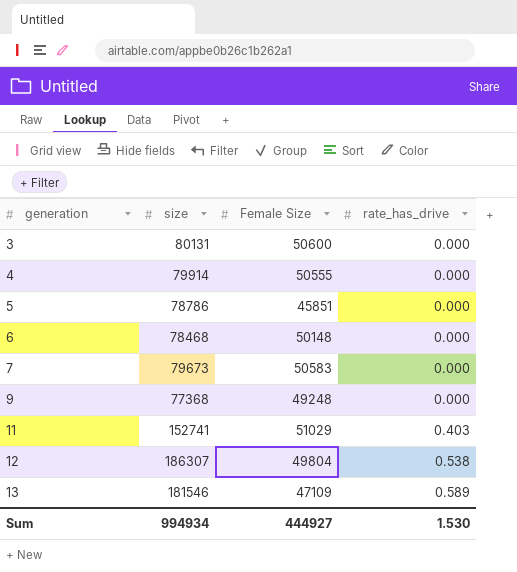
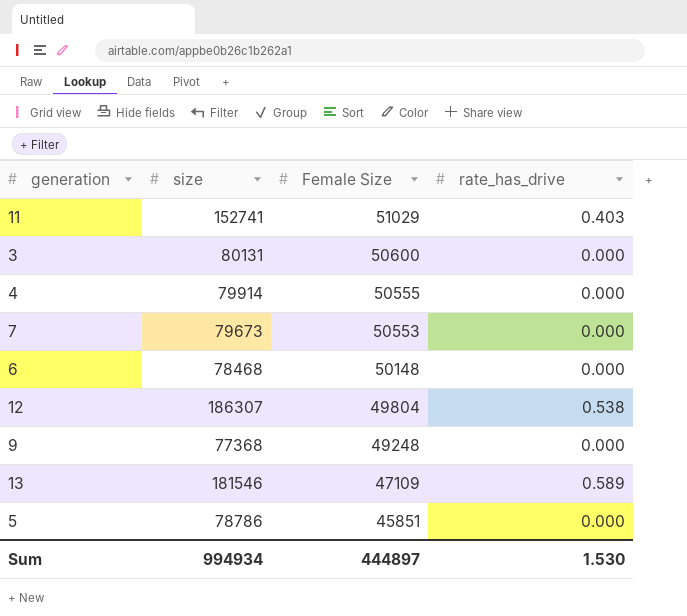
row order: generation ascending -> Female Size descending
7 | Female Size: 50583 -> 50553
Sum | Female Size: 444927 -> 444897

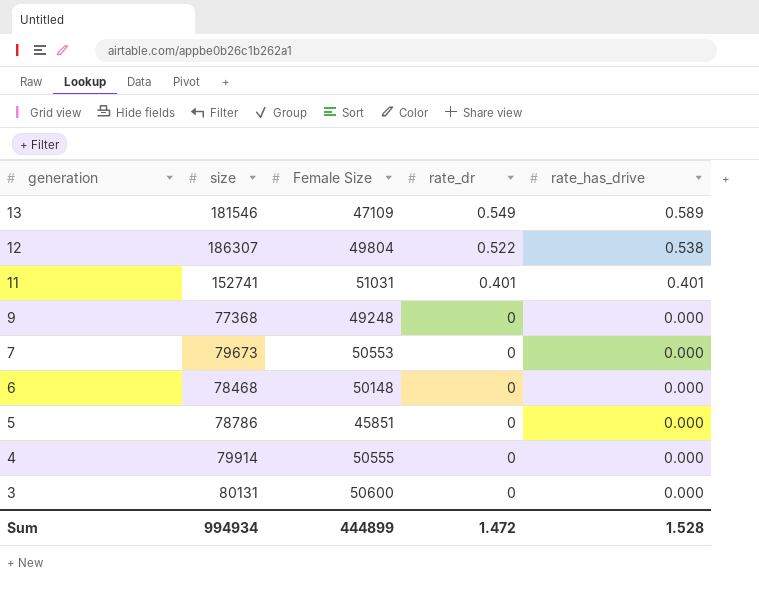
row order: Female Size descending -> generation descending
column rate_dr | position: none -> 4
11 | Female Size: 51029 -> 51031
11 | rate_has_drive: 0.403 -> 0.401
Sum | Female Size: 444897 -> 444899
Sum | rate_has_drive: 1.530 -> 1.528

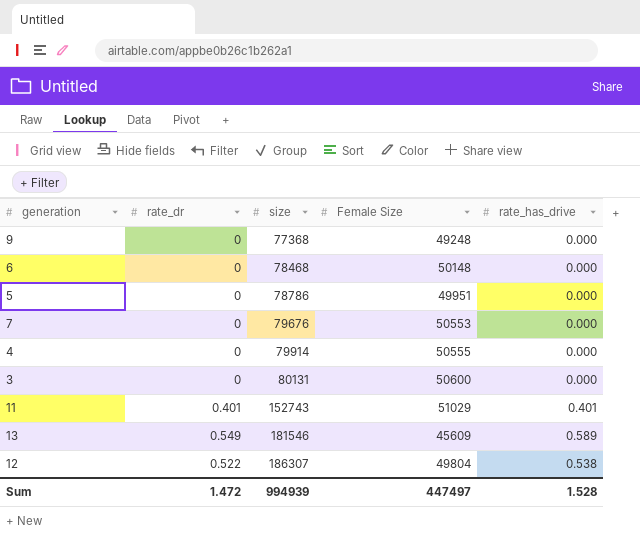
row order: generation descending -> size ascending
column rate_dr | position: 4 -> 2
5 | Female Size: 45851 -> 49951
7 | size: 79673 -> 79676
11 | size: 152741 -> 152743
11 | Female Size: 51031 -> 51029
13 | Female Size: 47109 -> 45609
Sum | size: 994934 -> 994939
Sum | Female Size: 444899 -> 447497

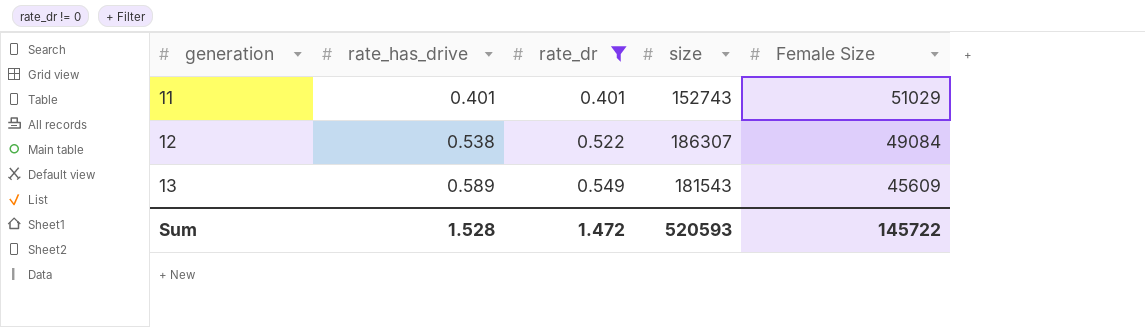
filter: none -> rate_dr != 0
row order: size ascending -> generation ascending
column rate_has_drive | position: 5 -> 2
12 | Female Size: 49804 -> 49084
13 | size: 181546 -> 181543
Sum | size: 994939 -> 520593
Sum | Female Size: 447497 -> 145722

